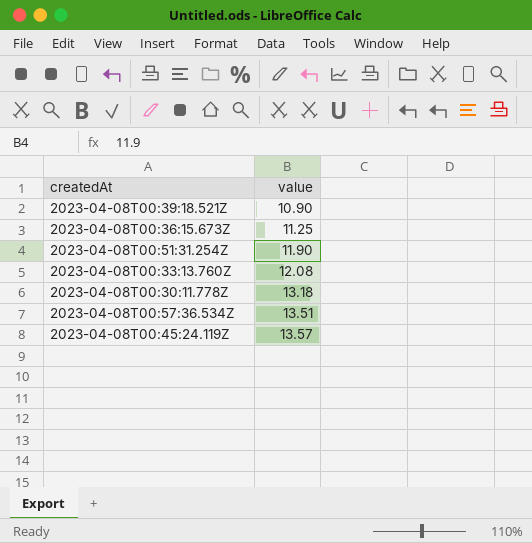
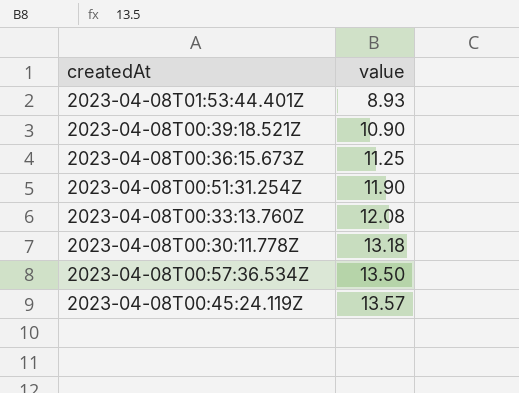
row 2023-04-08T01:53:44.401Z: none -> 8.93
2023-04-08T00:57:36.534Z | value: 13.51 -> 13.50

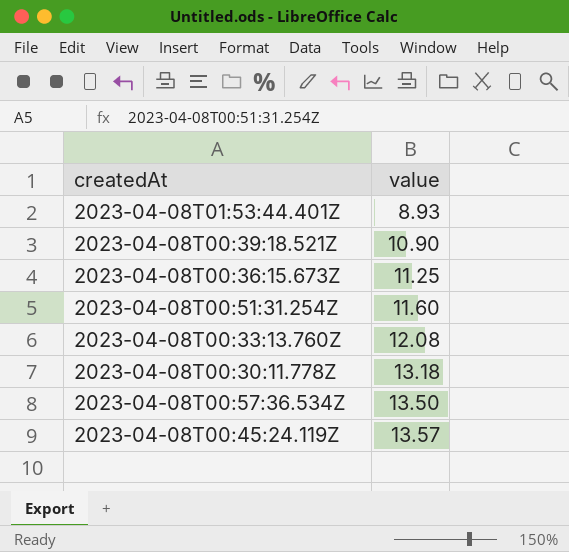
2023-04-08T00:51:31.254Z | value: 11.90 -> 11.60

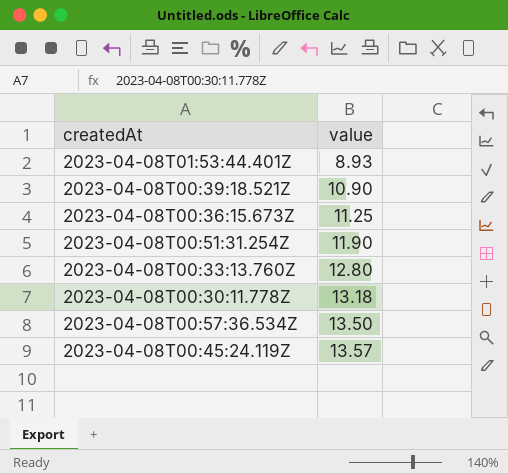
2023-04-08T00:51:31.254Z | value: 11.60 -> 11.90
2023-04-08T00:33:13.760Z | value: 12.08 -> 12.80

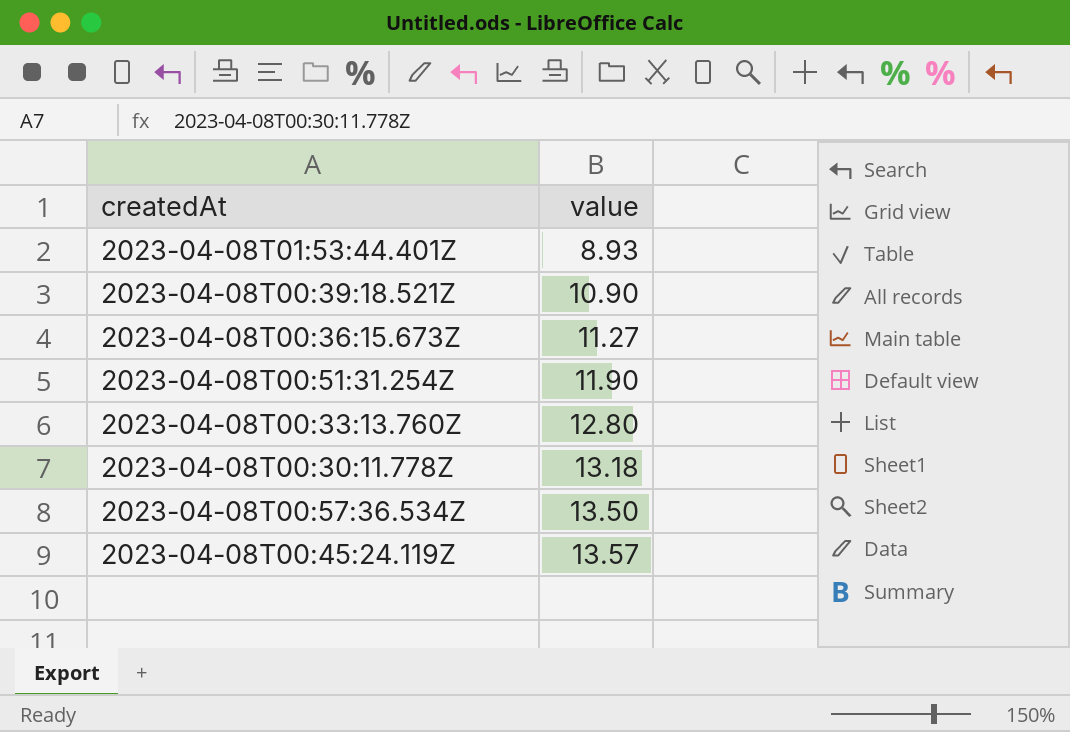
2023-04-08T00:36:15.673Z | value: 11.25 -> 11.27

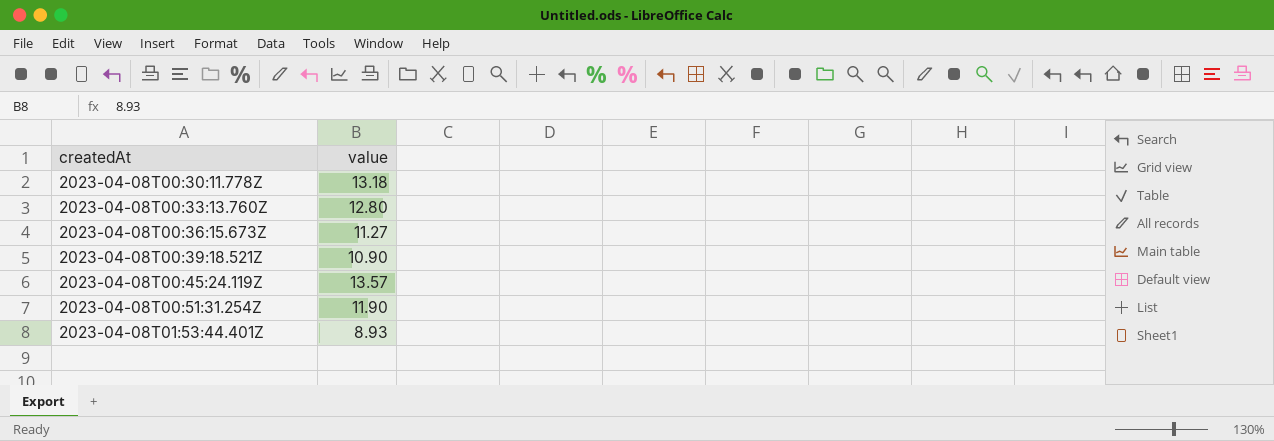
row order: value ascending -> createdAt ascending
row 2023-04-08T00:57:36.534Z: 13.50 -> none

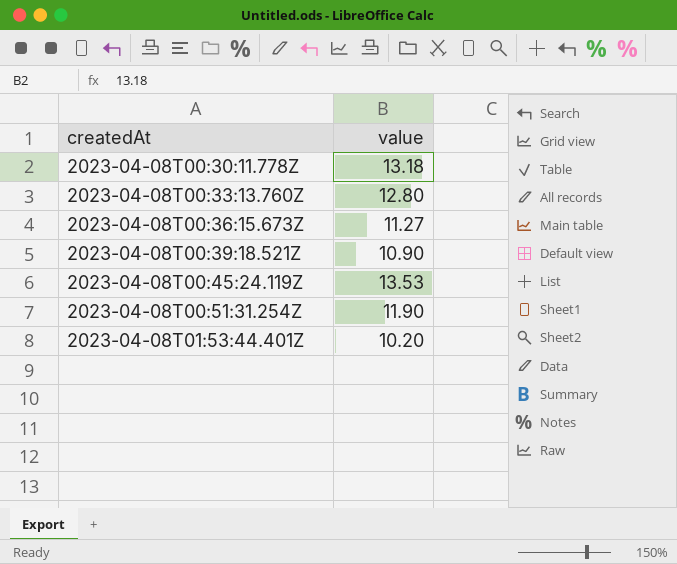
2023-04-08T00:45:24.119Z | value: 13.57 -> 13.53
2023-04-08T01:53:44.401Z | value: 8.93 -> 10.20

